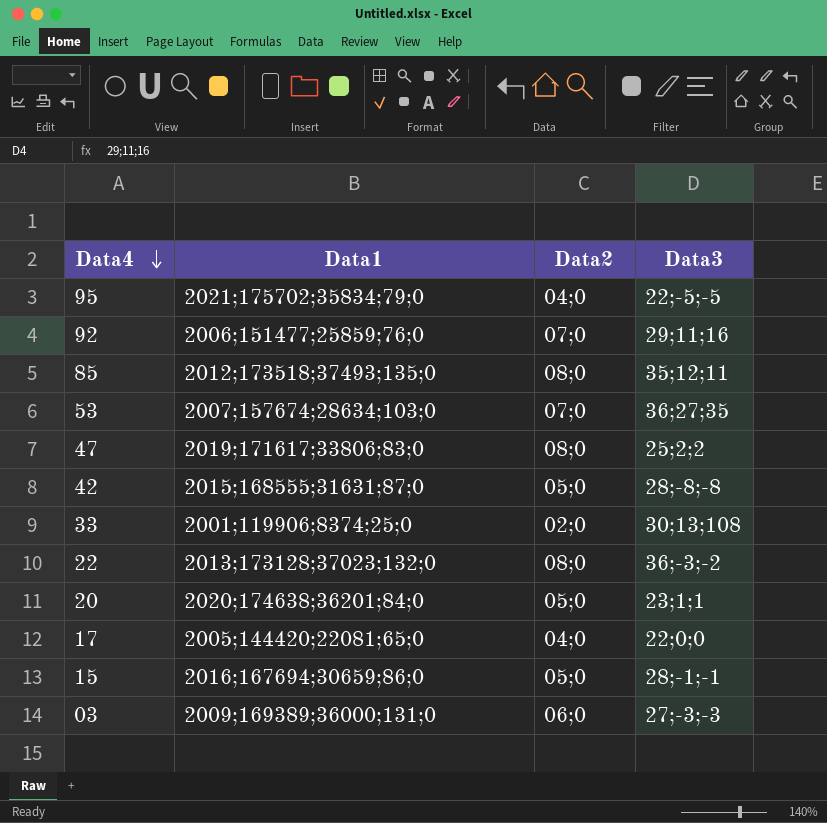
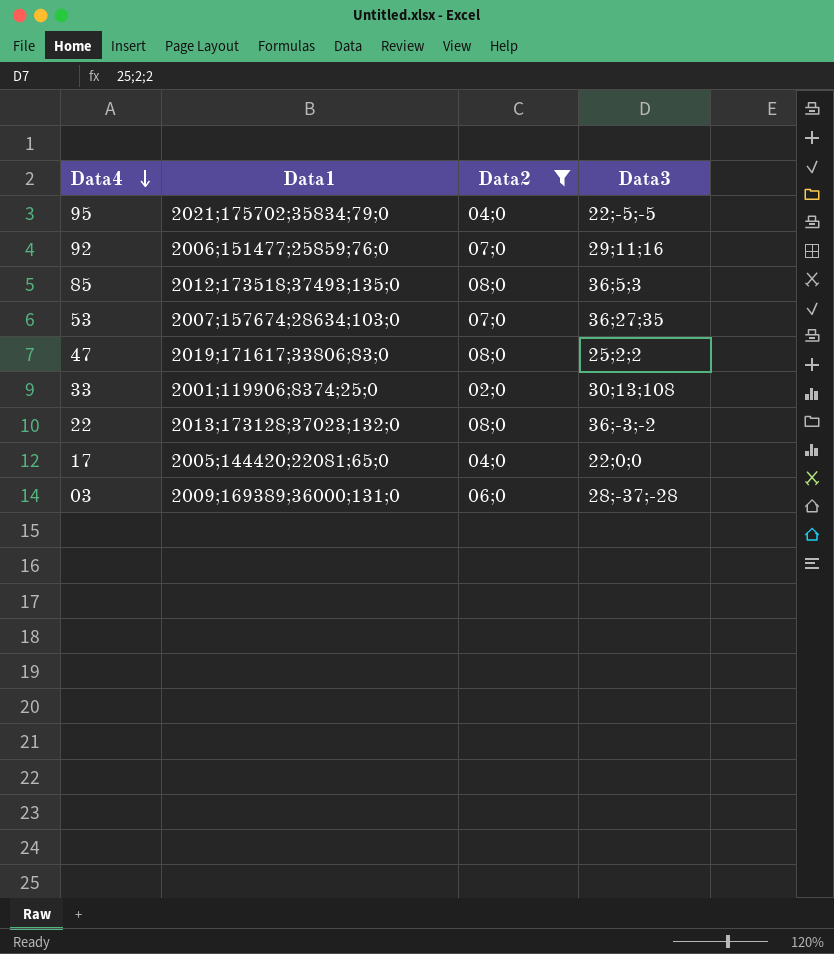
filter: none -> Data2 != 05;0
85 | Data3: 35;12;11 -> 36;5;3
03 | Data3: 27;-3;-3 -> 28;-37;-28

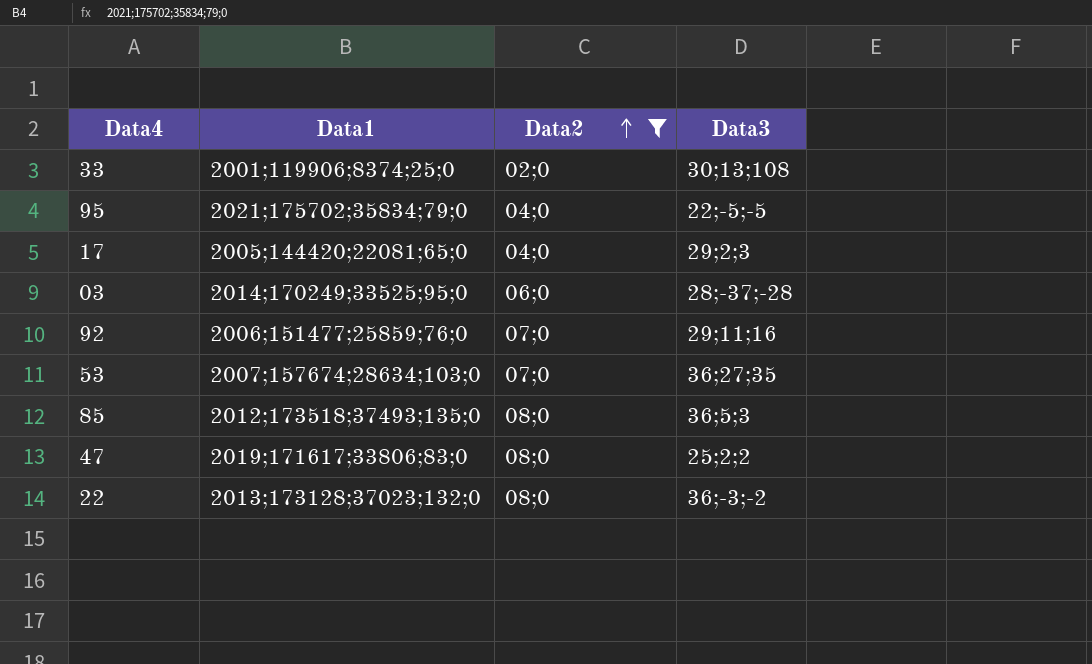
row order: Data4 descending -> Data2 ascending
17 | Data3: 22;0;0 -> 29;2;3
03 | Data1: 2009;169389;36000;131;0 -> 2014;170249;33525;95;0

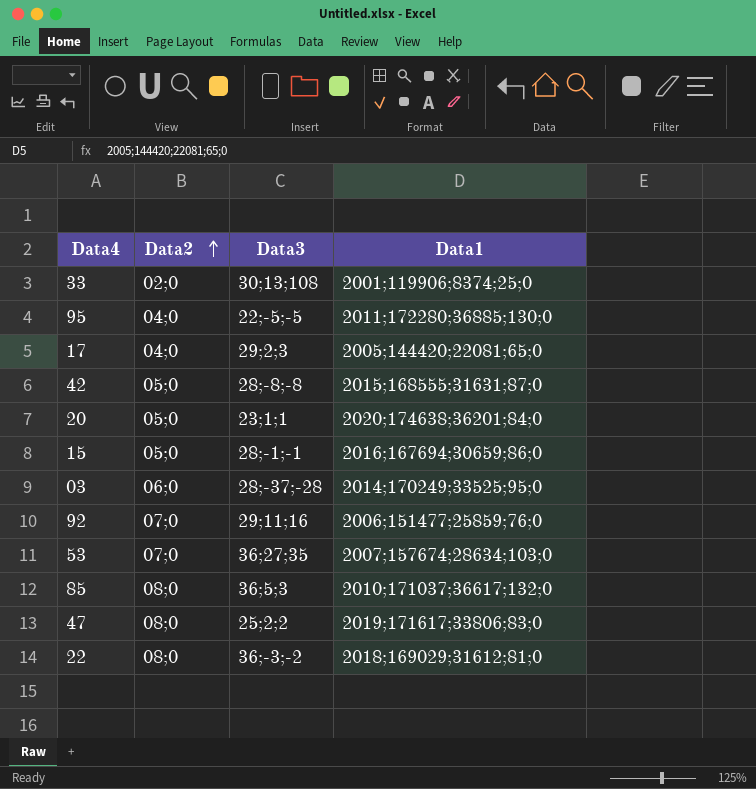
filter: Data2 != 05;0 -> none
column Data1 | position: 2 -> 4
95 | Data1: 2021;175702;35834;79;0 -> 2011;172280;36885;130;0
85 | Data1: 2012;173518;37493;135;0 -> 2010;171037;36617;132;0
22 | Data1: 2013;173128;37023;132;0 -> 2018;169029;31612;81;0

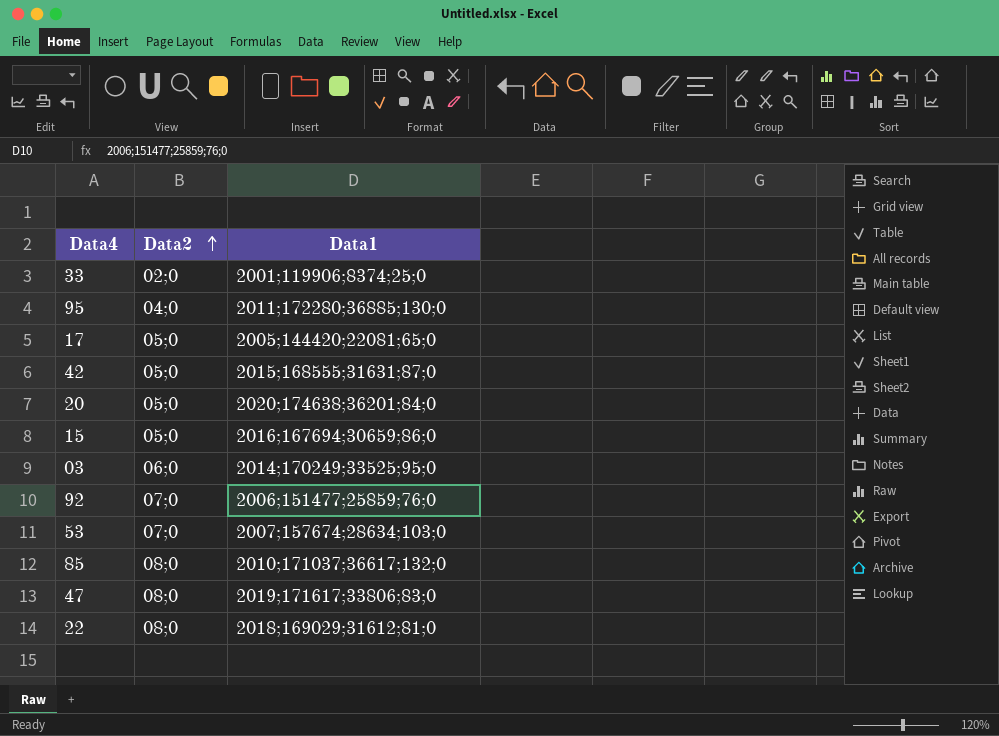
column Data3 | position: 3 -> none
17 | Data2: 04;0 -> 05;0

